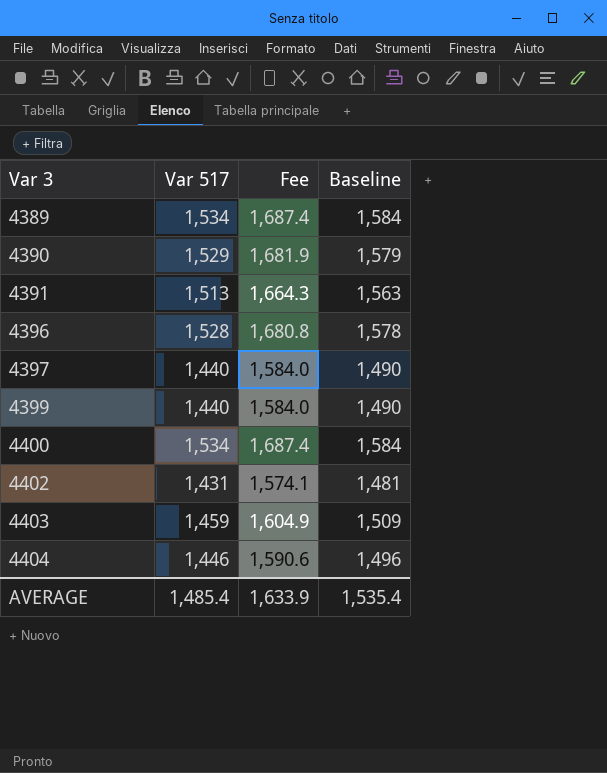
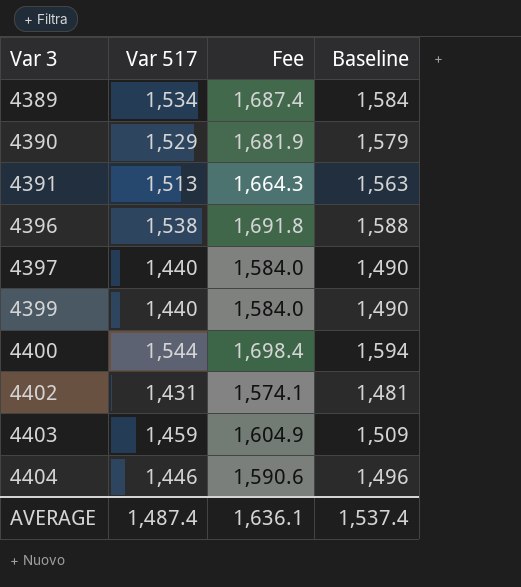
4396 | Var 517: 1,528 -> 1,538
4396 | Fee: 1,680.8 -> 1,691.8
4396 | Baseline: 1,578 -> 1,588
4400 | Var 517: 1,534 -> 1,544
4400 | Fee: 1,687.4 -> 1,698.4
4400 | Baseline: 1,584 -> 1,594
AVERAGE | Var 517: 1,485.4 -> 1,487.4
AVERAGE | Fee: 1,633.9 -> 1,636.1
AVERAGE | Baseline: 1,535.4 -> 1,537.4

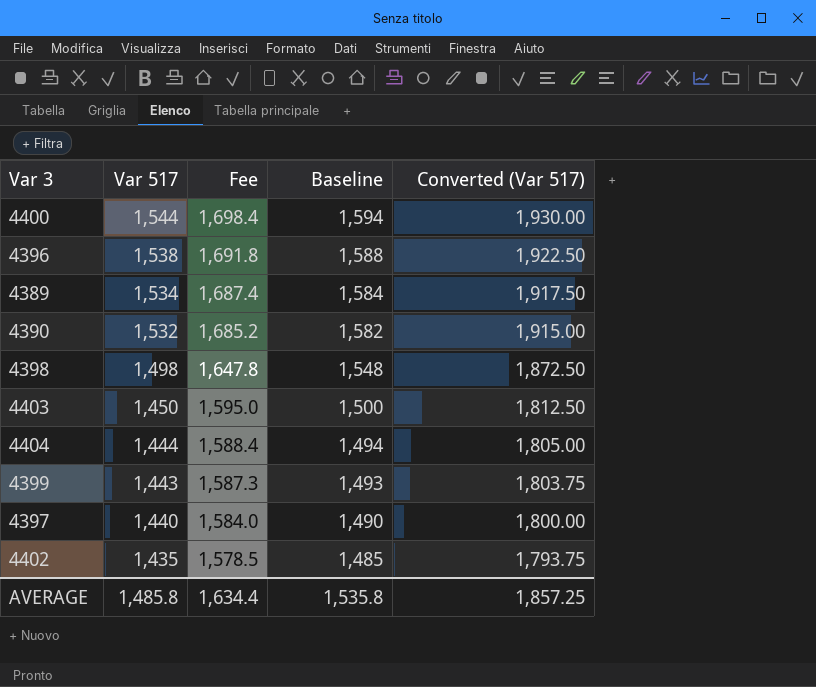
row order: Var 3 ascending -> Var 517 descending
column Converted (Var 517) | formula: none -> [Var 517] * 1.25
row 4391: 1,513 | 1,664.3 | 1,563 -> none
4390 | Var 517: 1,529 -> 1,532
4390 | Fee: 1,681.9 -> 1,685.2
4390 | Baseline: 1,579 -> 1,582
row 4398: none -> 1,498 | 1,647.8 | 1,548 | 1,872.50
4403 | Var 517: 1,459 -> 1,450
4403 | Fee: 1,604.9 -> 1,595.0
4403 | Baseline: 1,509 -> 1,500
4404 | Var 517: 1,446 -> 1,444
4404 | Fee: 1,590.6 -> 1,588.4
4404 | Baseline: 1,496 -> 1,494
4399 | Var 517: 1,440 -> 1,443
4399 | Fee: 1,584.0 -> 1,587.3
4399 | Baseline: 1,490 -> 1,493
4402 | Var 517: 1,431 -> 1,435
4402 | Fee: 1,574.1 -> 1,578.5
4402 | Baseline: 1,481 -> 1,485
AVERAGE | Var 517: 1,487.4 -> 1,485.8
AVERAGE | Fee: 1,636.1 -> 1,634.4
AVERAGE | Baseline: 1,537.4 -> 1,535.8

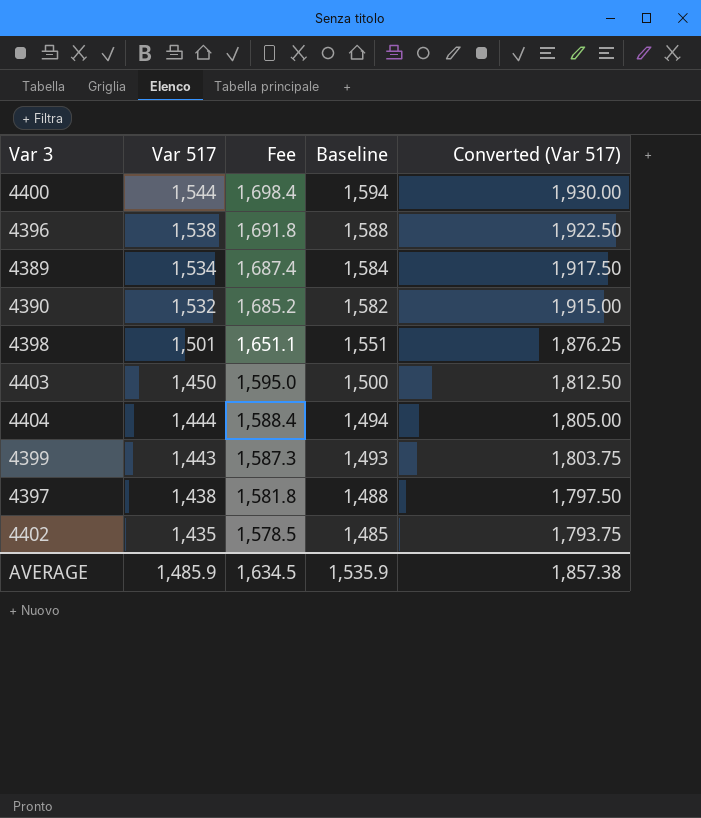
4398 | Var 517: 1,498 -> 1,501
4398 | Fee: 1,647.8 -> 1,651.1
4398 | Baseline: 1,548 -> 1,551
4398 | Converted (Var 517): 1,872.50 -> 1,876.25
4397 | Var 517: 1,440 -> 1,438
4397 | Fee: 1,584.0 -> 1,581.8
4397 | Baseline: 1,490 -> 1,488
4397 | Converted (Var 517): 1,800.00 -> 1,797.50
AVERAGE | Var 517: 1,485.8 -> 1,485.9
AVERAGE | Fee: 1,634.4 -> 1,634.5
AVERAGE | Baseline: 1,535.8 -> 1,535.9
AVERAGE | Converted (Var 517): 1,857.25 -> 1,857.38

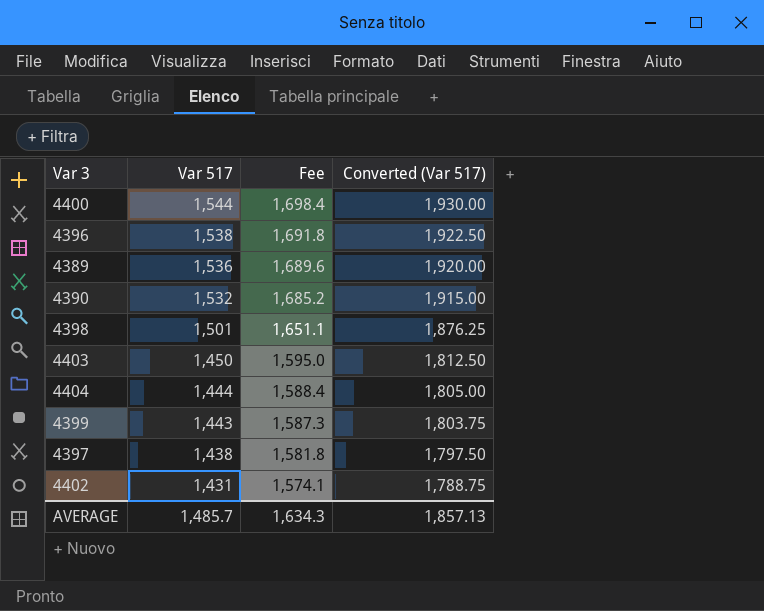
column Baseline | formula: [Var 517] + 50 -> none
4389 | Var 517: 1,534 -> 1,536
4389 | Fee: 1,687.4 -> 1,689.6
4389 | Converted (Var 517): 1,917.50 -> 1,920.00
4402 | Var 517: 1,435 -> 1,431
4402 | Fee: 1,578.5 -> 1,574.1
4402 | Converted (Var 517): 1,793.75 -> 1,788.75
AVERAGE | Var 517: 1,485.9 -> 1,485.7
AVERAGE | Fee: 1,634.5 -> 1,634.3
AVERAGE | Converted (Var 517): 1,857.38 -> 1,857.13

